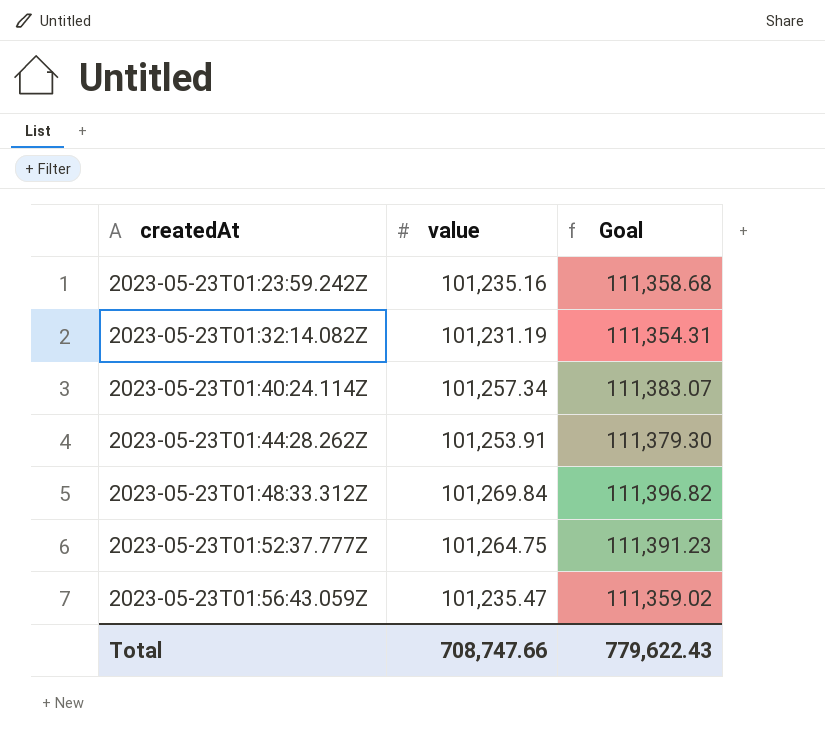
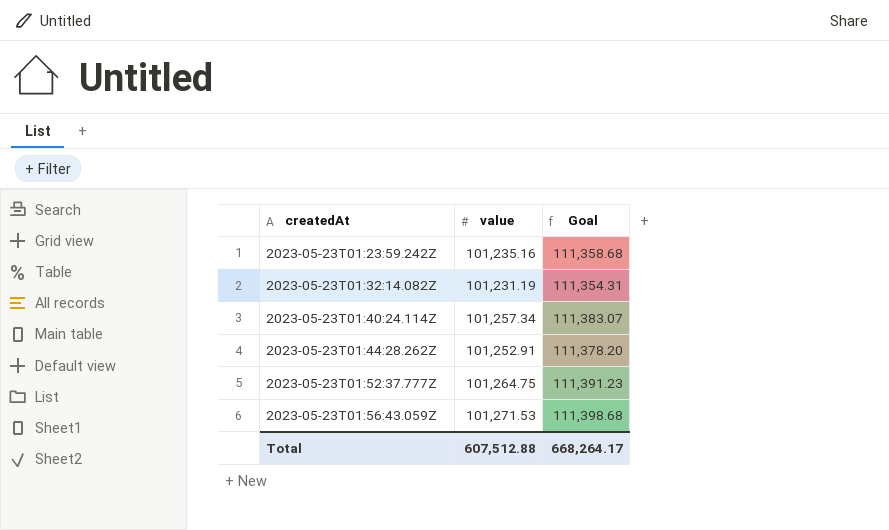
row 2023-05-23T01:48:33.312Z: 101,269.84 | 111,396.82 -> none
2023-05-23T01:44:28.262Z | value: 101,253.91 -> 101,252.91
2023-05-23T01:44:28.262Z | Goal: 111,379.30 -> 111,378.20
2023-05-23T01:56:43.059Z | value: 101,235.47 -> 101,271.53
2023-05-23T01:56:43.059Z | Goal: 111,359.02 -> 111,398.68
Total | value: 708,747.66 -> 607,512.88
Total | Goal: 779,622.43 -> 668,264.17

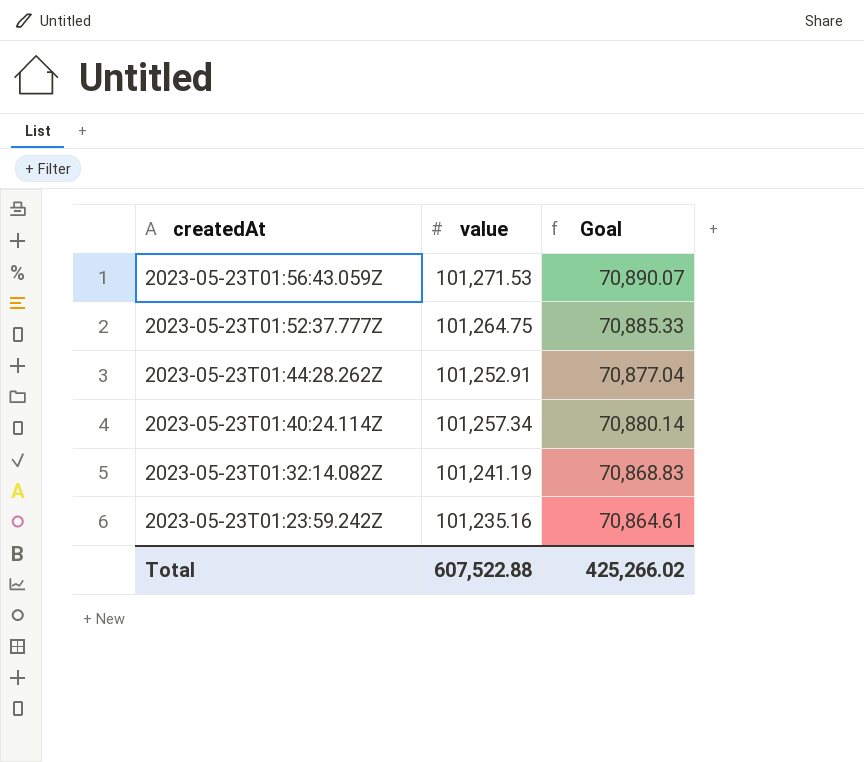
row order: createdAt ascending -> createdAt descending
column Goal | formula: [value] * 1.1 -> [value] * 0.7
2023-05-23T01:32:14.082Z | value: 101,231.19 -> 101,241.19
Total | value: 607,512.88 -> 607,522.88
Total | Goal: 668,264.17 -> 425,266.02

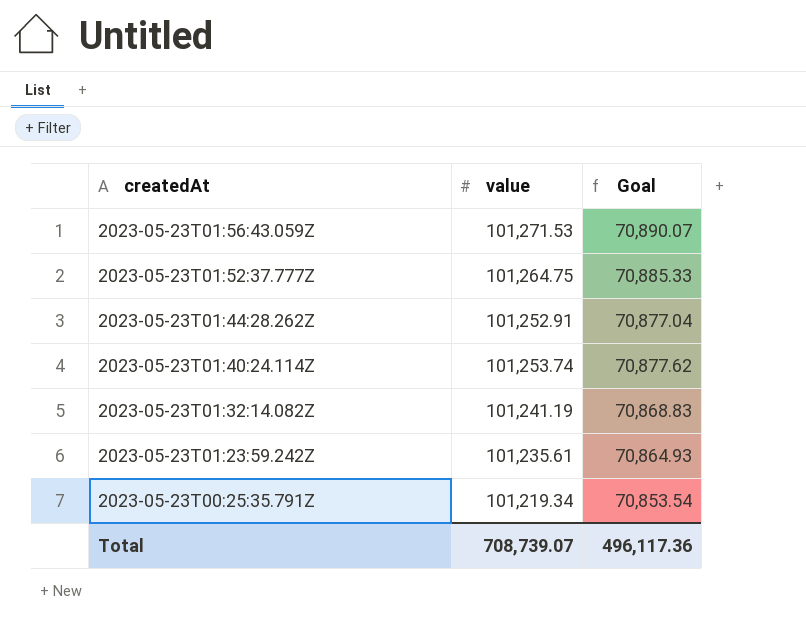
2023-05-23T01:40:24.114Z | value: 101,257.34 -> 101,253.74
2023-05-23T01:40:24.114Z | Goal: 70,880.14 -> 70,877.62
2023-05-23T01:23:59.242Z | value: 101,235.16 -> 101,235.61
2023-05-23T01:23:59.242Z | Goal: 70,864.61 -> 70,864.93
row 2023-05-23T00:25:35.791Z: none -> 101,219.34 | 70,853.54
Total | value: 607,522.88 -> 708,739.07
Total | Goal: 425,266.02 -> 496,117.36

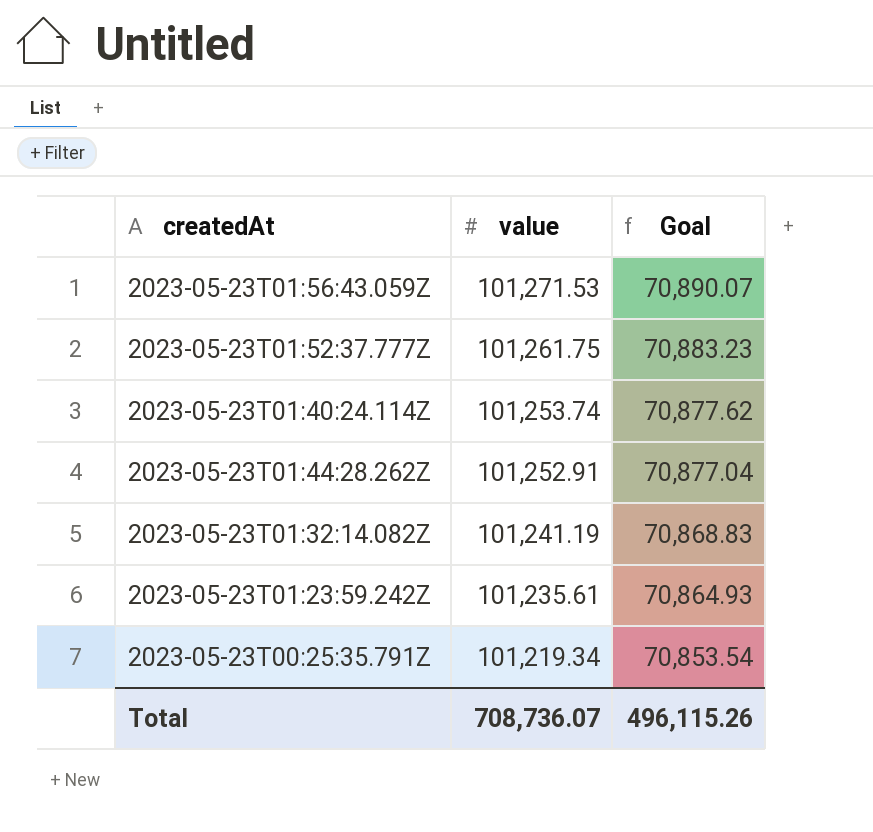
row order: createdAt descending -> value descending
2023-05-23T01:52:37.777Z | value: 101,264.75 -> 101,261.75
2023-05-23T01:52:37.777Z | Goal: 70,885.33 -> 70,883.23
Total | value: 708,739.07 -> 708,736.07
Total | Goal: 496,117.36 -> 496,115.26

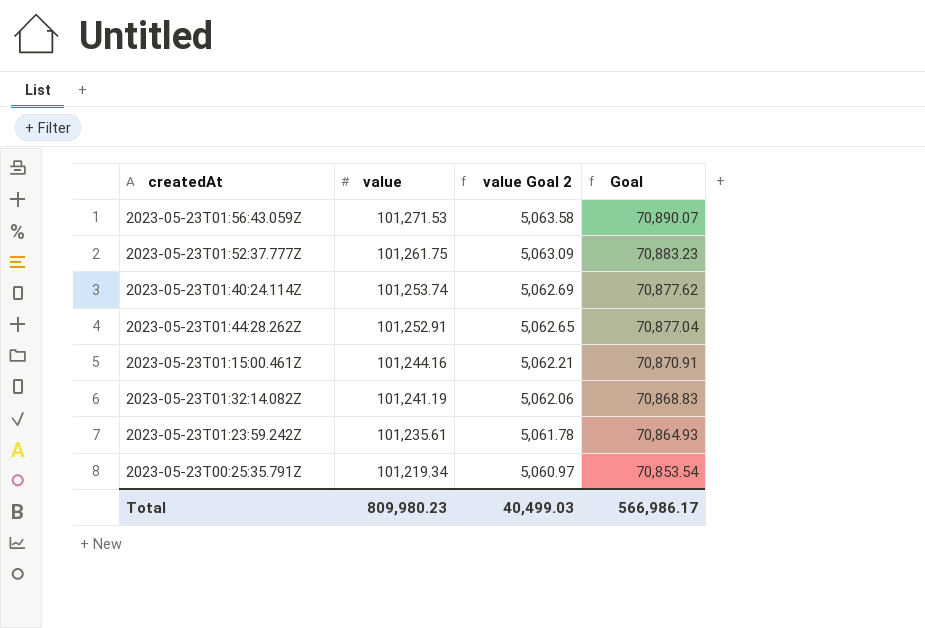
column value Goal 2 | formula: none -> [value] * 0.05
row 2023-05-23T01:15:00.461Z: none -> 101,244.16 | 5,062.21 | 70,870.91
Total | value: 708,736.07 -> 809,980.23
Total | Goal: 496,115.26 -> 566,986.17

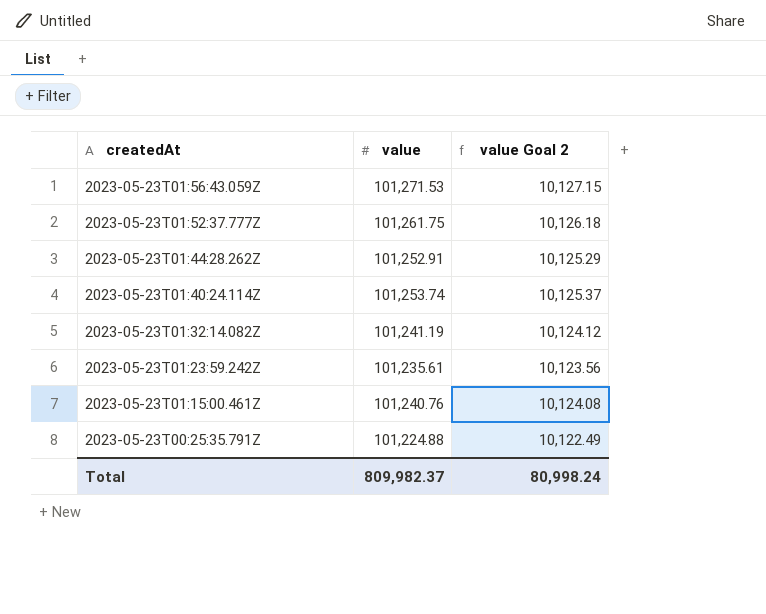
row order: value descending -> createdAt descending
column Goal | formula: [value] * 0.7 -> none
column value Goal 2 | formula: [value] * 0.05 -> [value] * 0.1
2023-05-23T01:15:00.461Z | value: 101,244.16 -> 101,240.76
2023-05-23T00:25:35.791Z | value: 101,219.34 -> 101,224.88
Total | value: 809,980.23 -> 809,982.37
Total | value Goal 2: 40,499.03 -> 80,998.24

